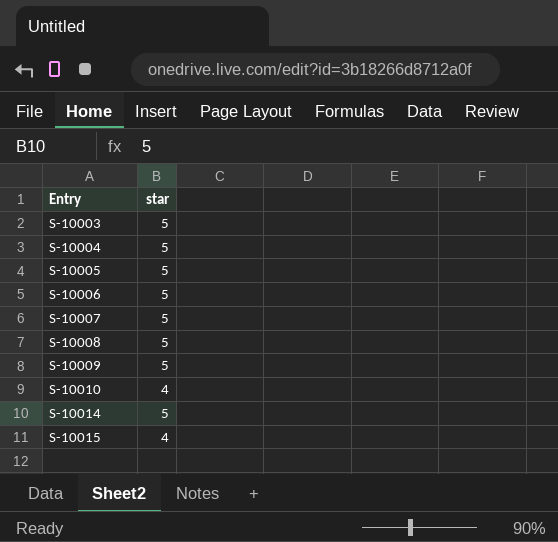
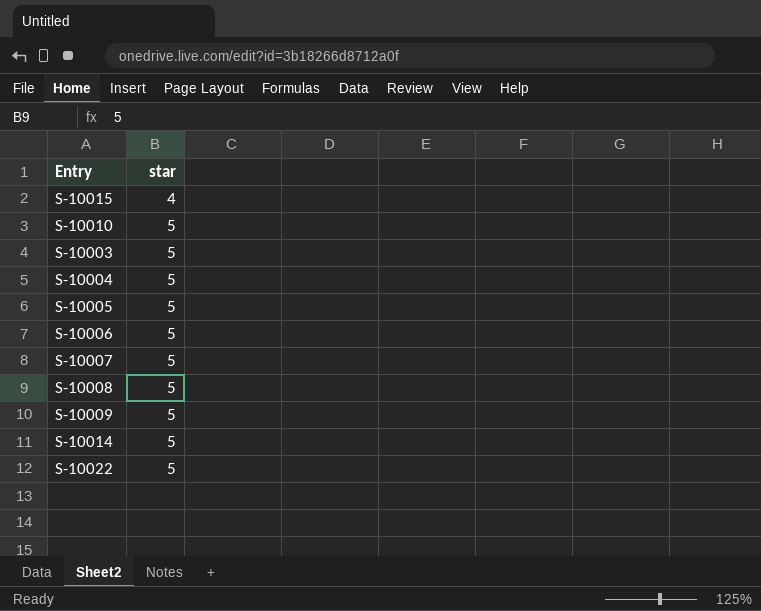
row order: Entry ascending -> star ascending
S-10010 | star: 4 -> 5
row S-10022: none -> 5

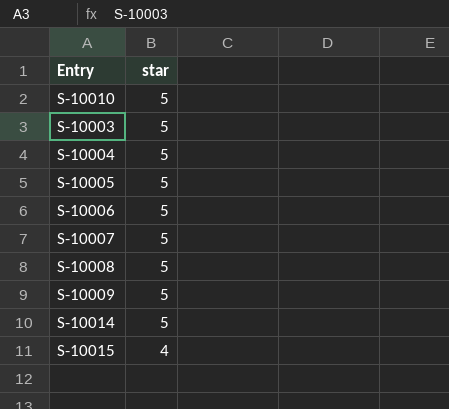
row order: star ascending -> star descending
row S-10022: 5 -> none

